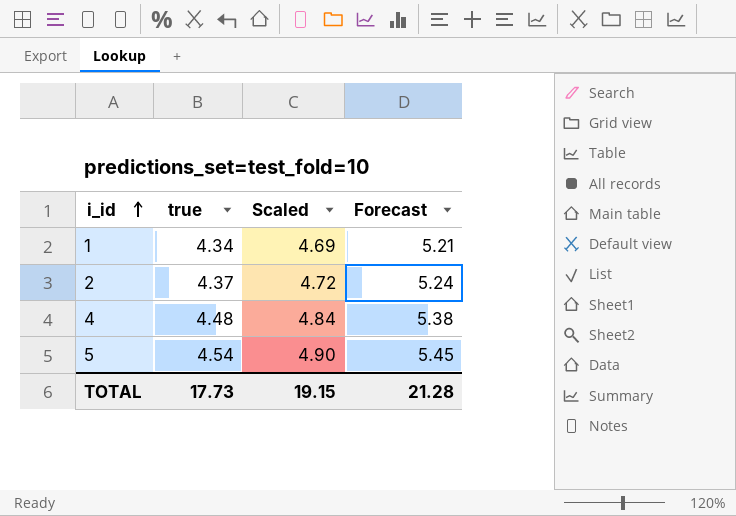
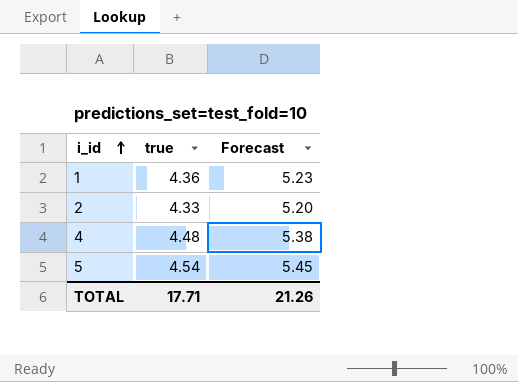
column Scaled | formula: [true] * 1.08 -> none
1 | true: 4.34 -> 4.36
1 | Forecast: 5.21 -> 5.23
2 | true: 4.37 -> 4.33
2 | Forecast: 5.24 -> 5.20
TOTAL | true: 17.73 -> 17.71
TOTAL | Forecast: 21.28 -> 21.26

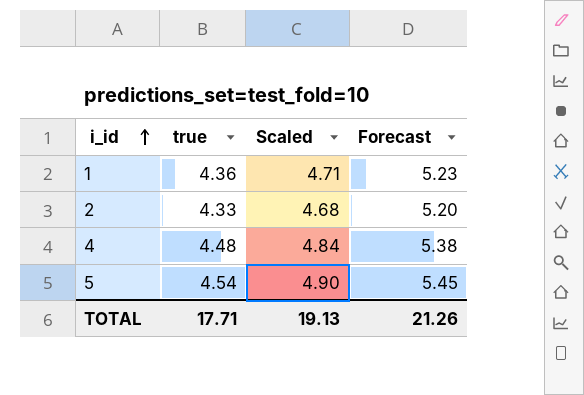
column Scaled | formula: none -> [true] * 1.08

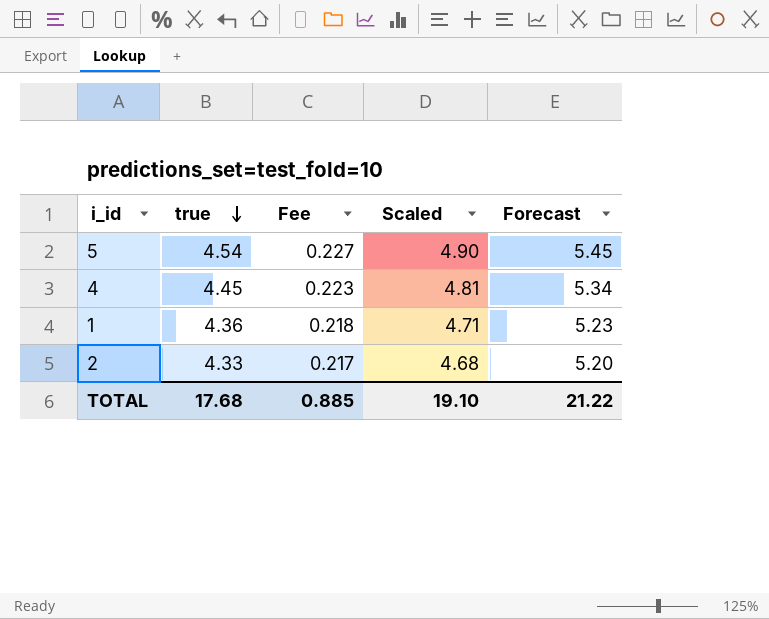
row order: i_id ascending -> true descending
column Fee | formula: none -> [true] * 0.05
4 | true: 4.48 -> 4.45
4 | Scaled: 4.84 -> 4.81
4 | Forecast: 5.38 -> 5.34
TOTAL | true: 17.71 -> 17.68
TOTAL | Scaled: 19.13 -> 19.10
TOTAL | Forecast: 21.26 -> 21.22

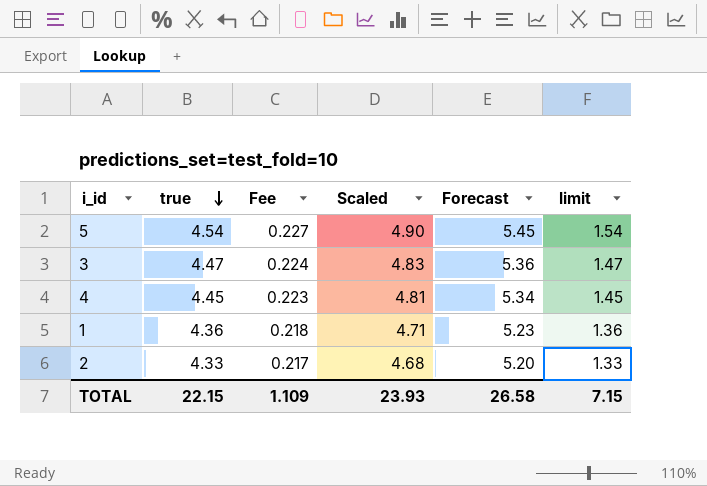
column limit | formula: none -> [true] - 3
row 3: none -> 4.47 | 0.224 | 4.83 | 5.36 | 1.47
TOTAL | true: 17.68 -> 22.15
TOTAL | Fee: 0.885 -> 1.109
TOTAL | Scaled: 19.10 -> 23.93
TOTAL | Forecast: 21.22 -> 26.58

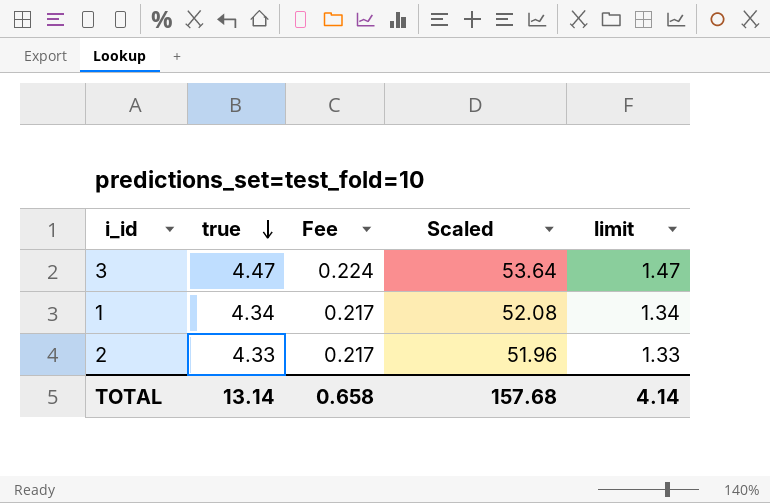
column Forecast | formula: [true] * 1.2 -> none
column Scaled | formula: [true] * 1.08 -> [true] * 12
row 5: 4.54 | 0.227 | 4.90 | 5.45 | 1.54 -> none
row 4: 4.45 | 0.223 | 4.81 | 5.34 | 1.45 -> none
1 | true: 4.36 -> 4.34
1 | Fee: 0.218 -> 0.217
1 | limit: 1.36 -> 1.34
TOTAL | true: 22.15 -> 13.14
TOTAL | Fee: 1.109 -> 0.658
TOTAL | Scaled: 23.93 -> 157.68
TOTAL | limit: 7.15 -> 4.14

